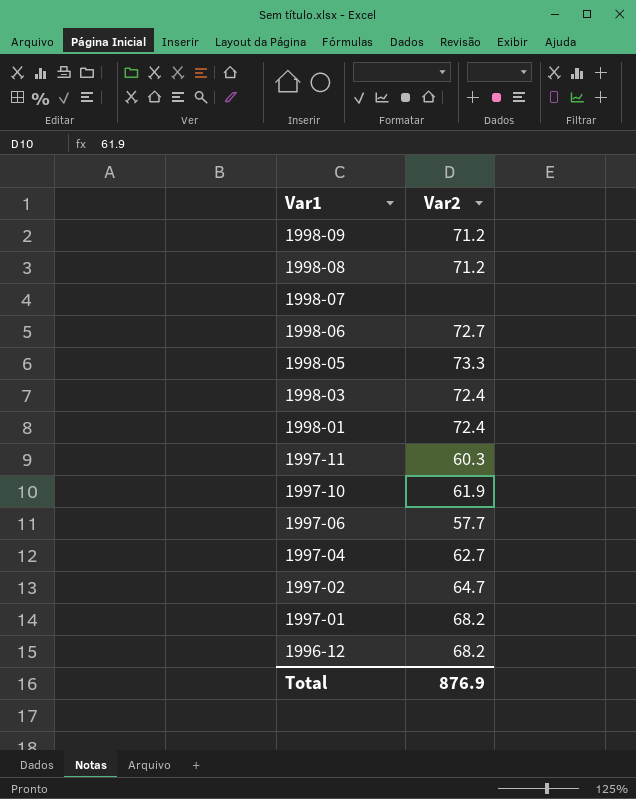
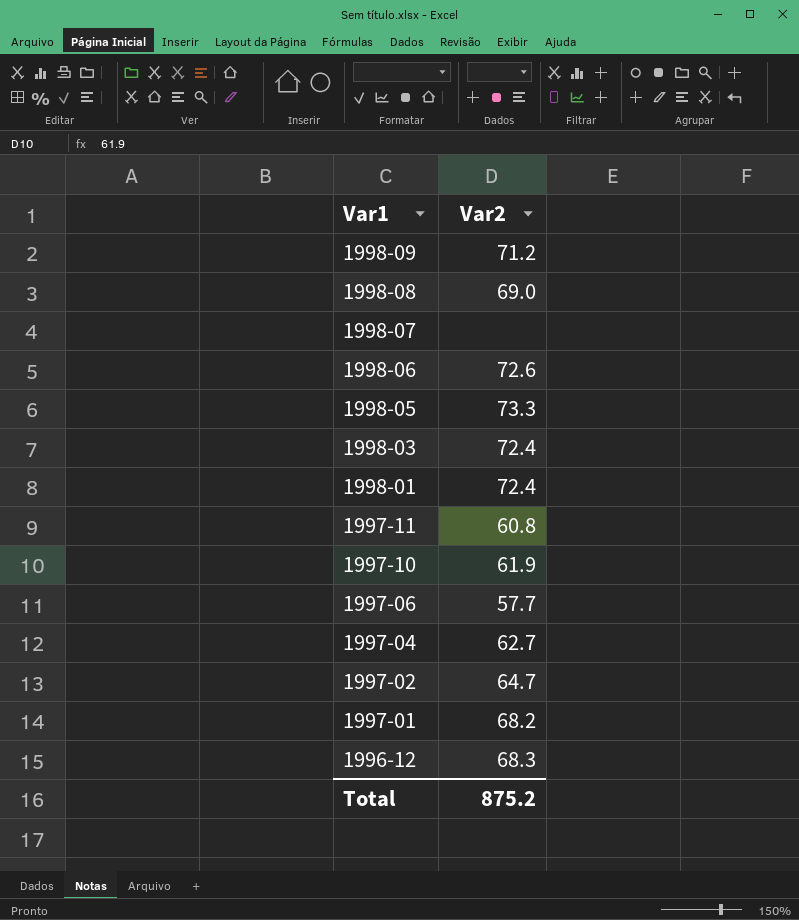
1998-08 | Var2: 71.2 -> 69.0
1998-06 | Var2: 72.7 -> 72.6
1997-11 | Var2: 60.3 -> 60.8
1996-12 | Var2: 68.2 -> 68.3
Total | Var2: 876.9 -> 875.2

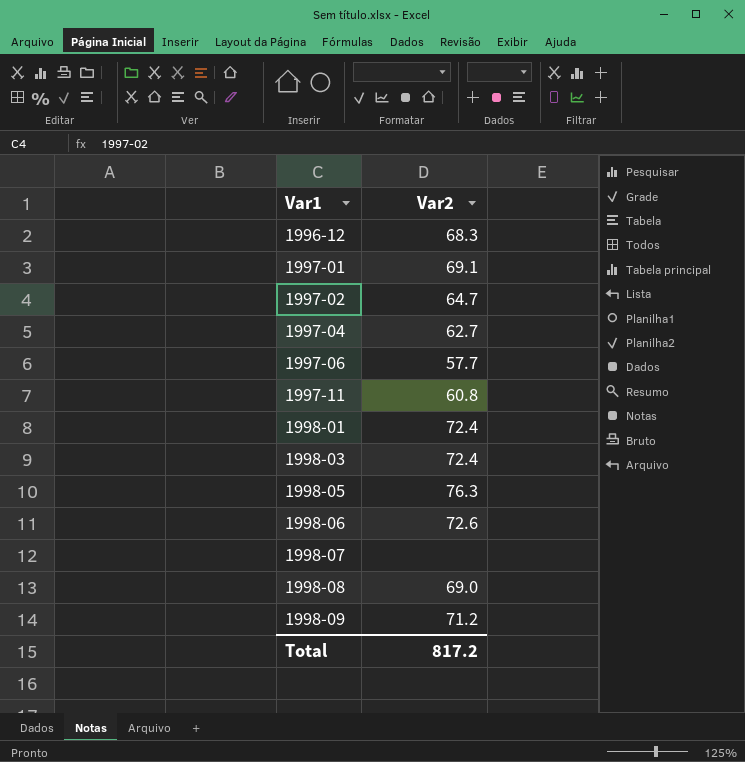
row order: Var1 descending -> Var1 ascending
row 1997-10: 61.9 -> none
1997-01 | Var2: 68.2 -> 69.1
1998-05 | Var2: 73.3 -> 76.3
Total | Var2: 875.2 -> 817.2

